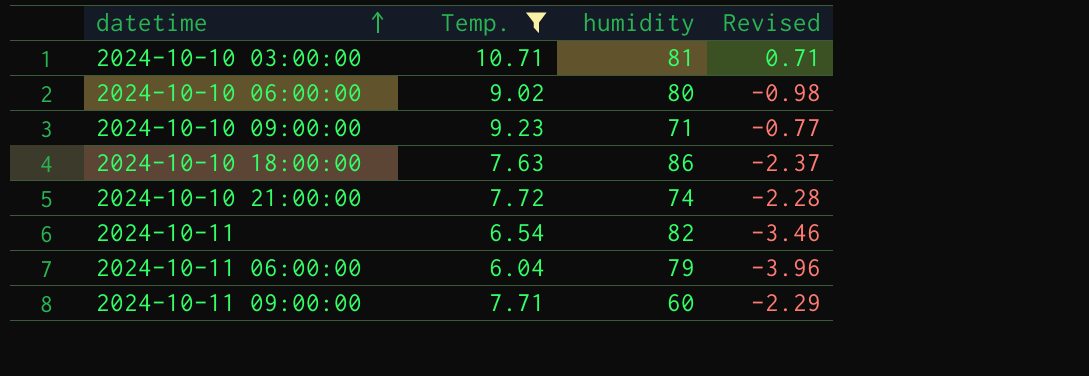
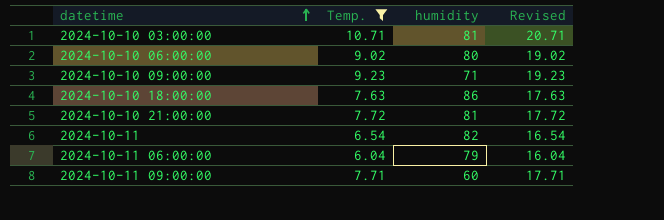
column Revised | formula: [Temp.] - 10 -> [Temp.] + 10
2024-10-10 21:00:00 | humidity: 74 -> 81

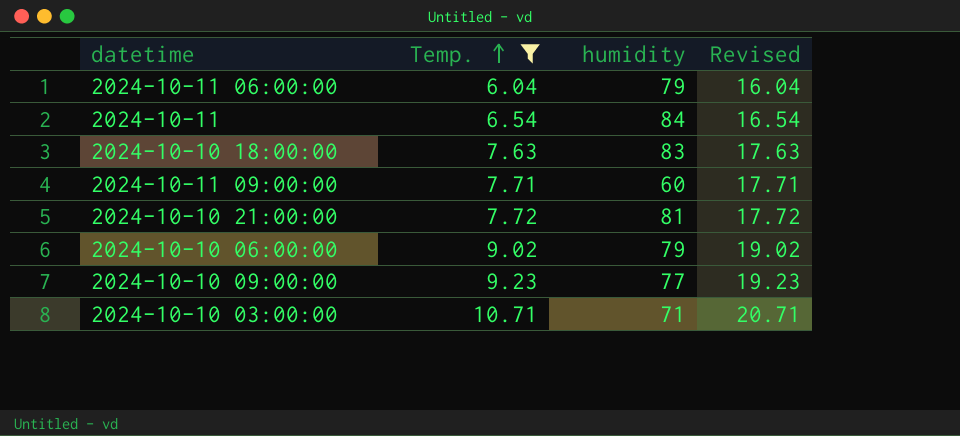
row order: datetime ascending -> Temp. ascending
2024-10-11 | humidity: 82 -> 84
2024-10-10 18:00:00 | humidity: 86 -> 83
2024-10-10 06:00:00 | humidity: 80 -> 79
2024-10-10 09:00:00 | humidity: 71 -> 77
2024-10-10 03:00:00 | humidity: 81 -> 71

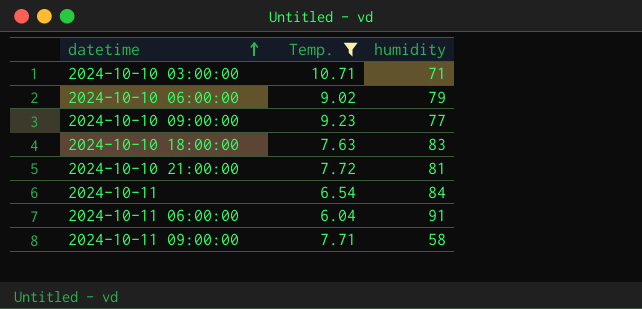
row order: Temp. ascending -> datetime ascending
column Revised | formula: [Temp.] + 10 -> none
2024-10-11 06:00:00 | humidity: 79 -> 91
2024-10-11 09:00:00 | humidity: 60 -> 58

